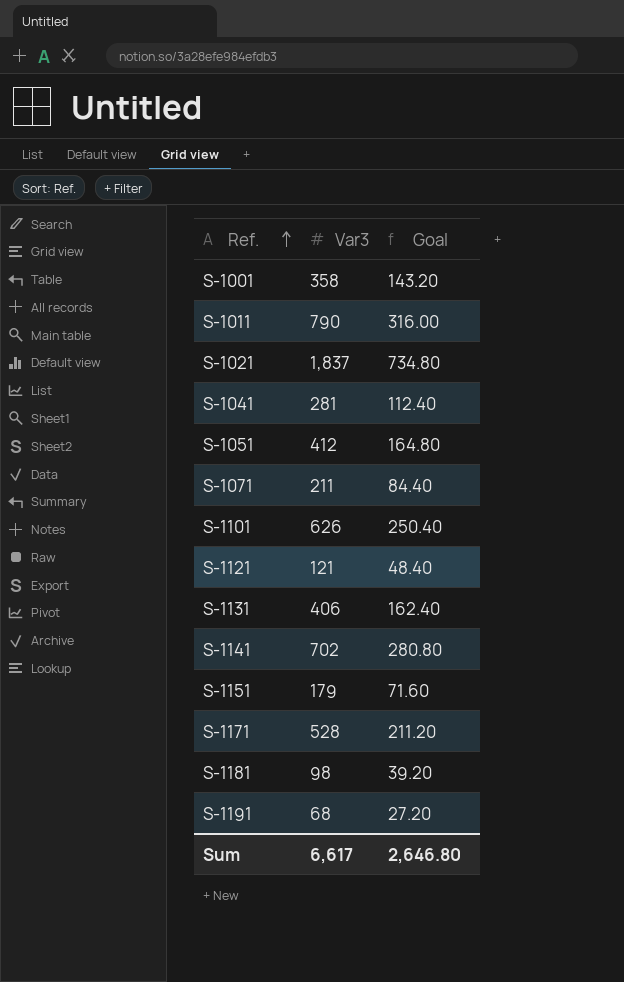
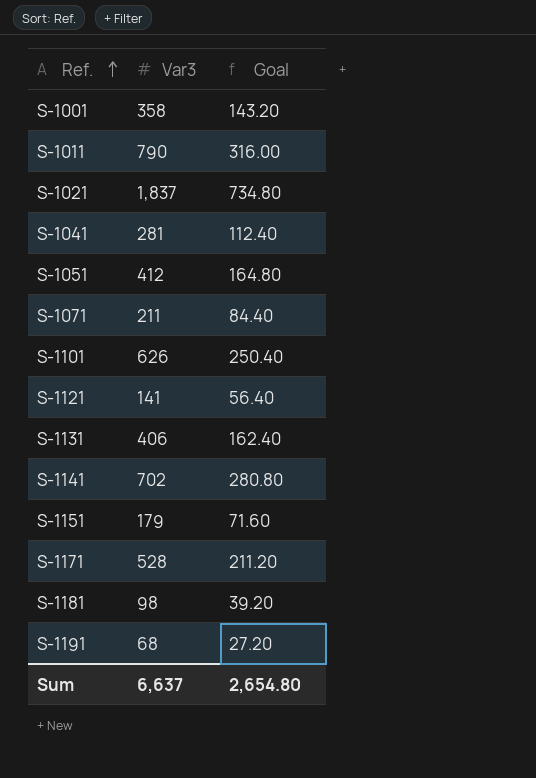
S-1121 | Var3: 121 -> 141
S-1121 | Goal: 48.40 -> 56.40
Sum | Var3: 6,617 -> 6,637
Sum | Goal: 2,646.80 -> 2,654.80

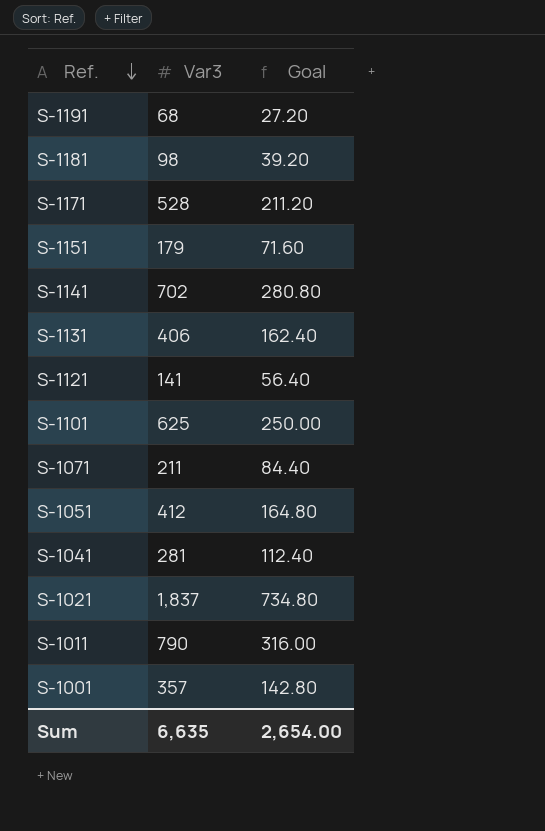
row order: Ref. ascending -> Ref. descending
S-1101 | Var3: 626 -> 625
S-1101 | Goal: 250.40 -> 250.00
S-1001 | Var3: 358 -> 357
S-1001 | Goal: 143.20 -> 142.80
Sum | Var3: 6,637 -> 6,635
Sum | Goal: 2,654.80 -> 2,654.00

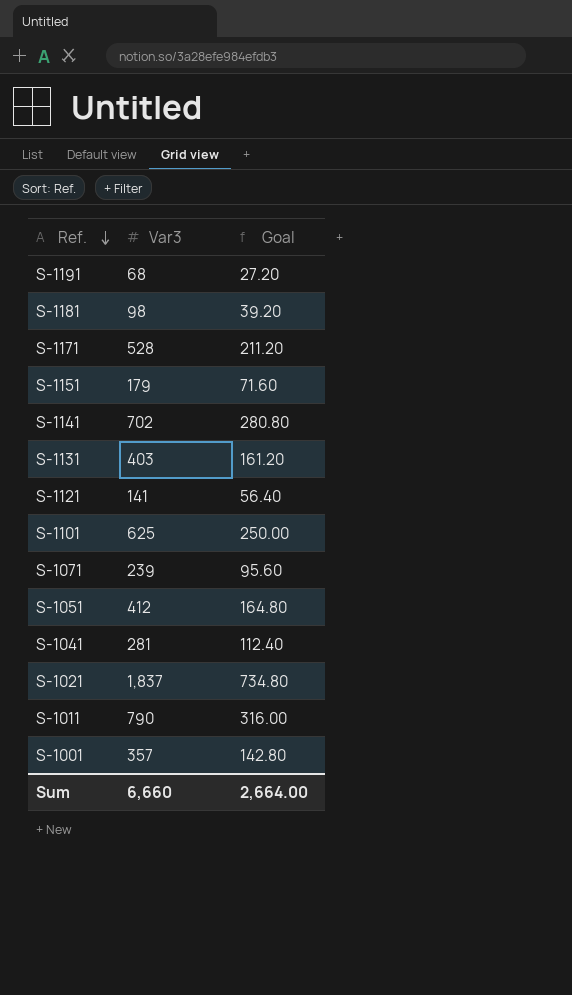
S-1131 | Var3: 406 -> 403
S-1131 | Goal: 162.40 -> 161.20
S-1071 | Var3: 211 -> 239
S-1071 | Goal: 84.40 -> 95.60
Sum | Var3: 6,635 -> 6,660
Sum | Goal: 2,654.00 -> 2,664.00

